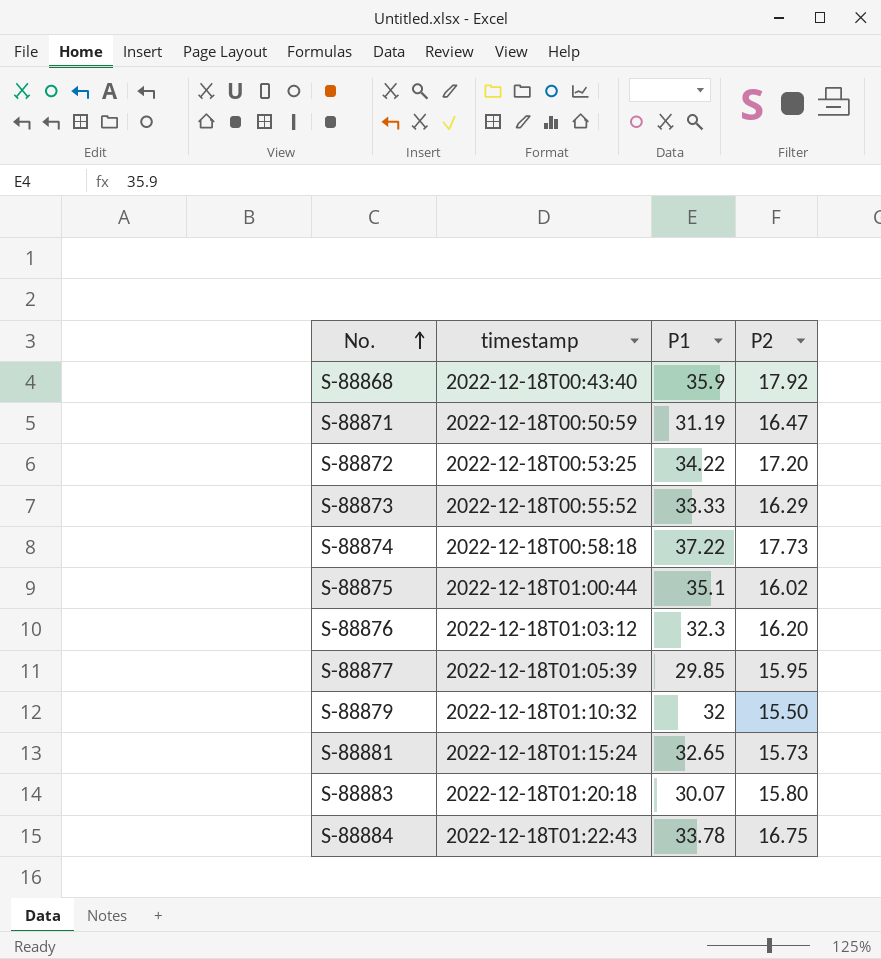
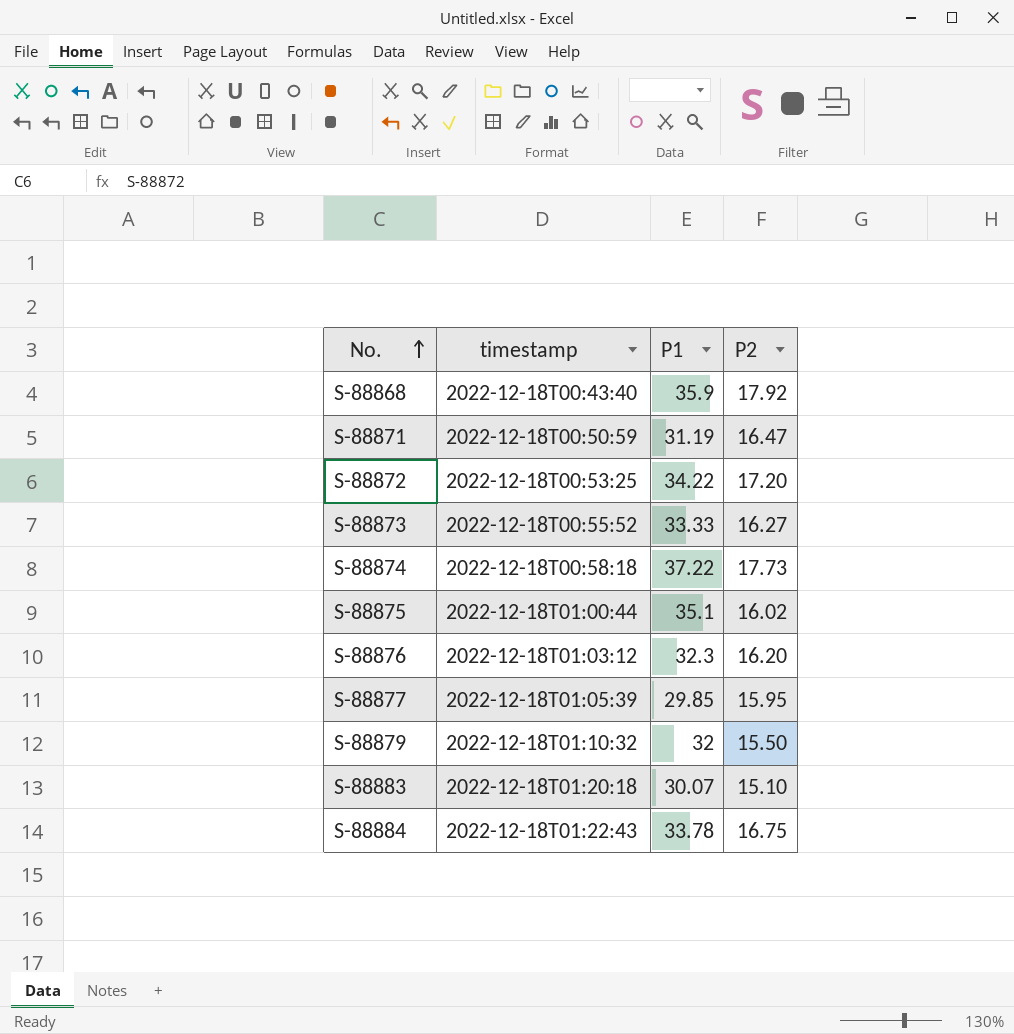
row S-88881: 2022-12-18T01:15:24 | 32.65 | 15.73 -> none
S-88873 | P2: 16.29 -> 16.27
S-88883 | P2: 15.80 -> 15.10

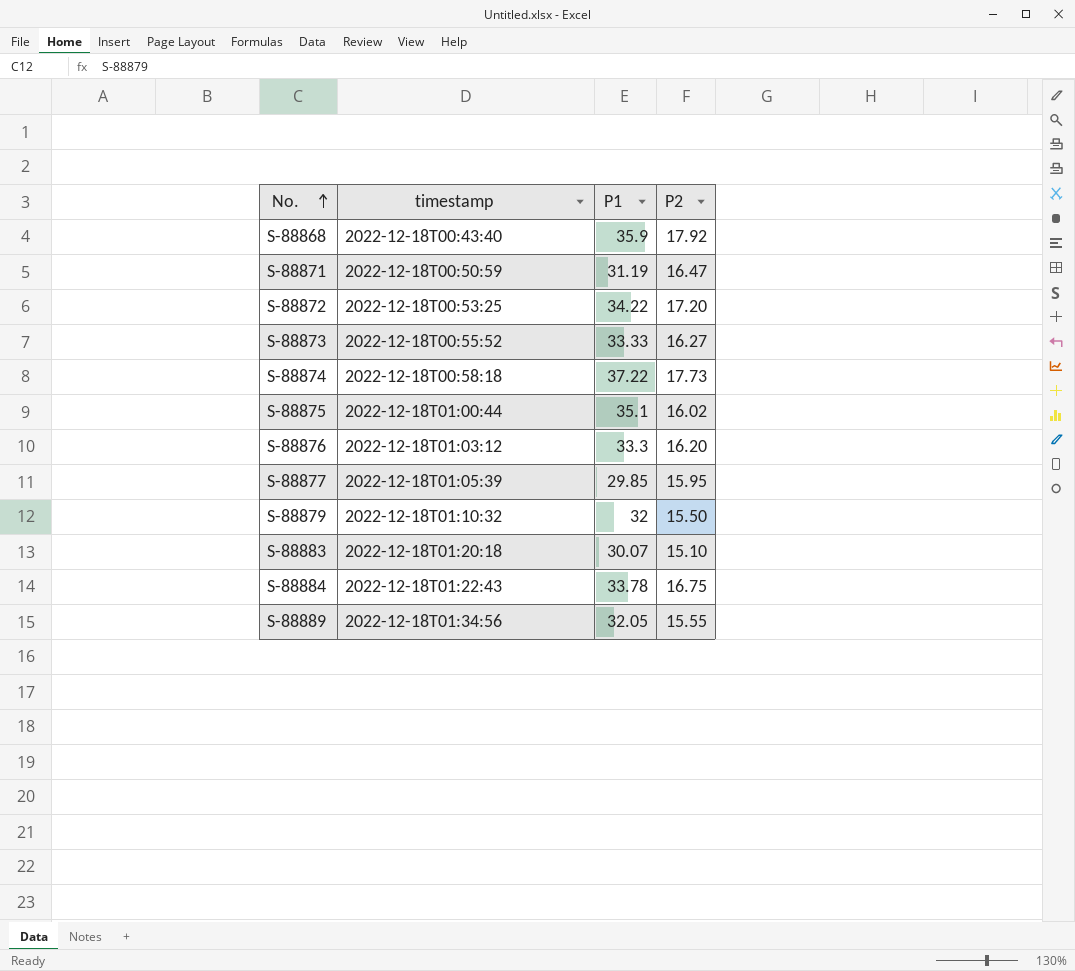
S-88876 | P1: 32.3 -> 33.3
row S-88889: none -> 2022-12-18T01:34:56 | 32.05 | 15.55

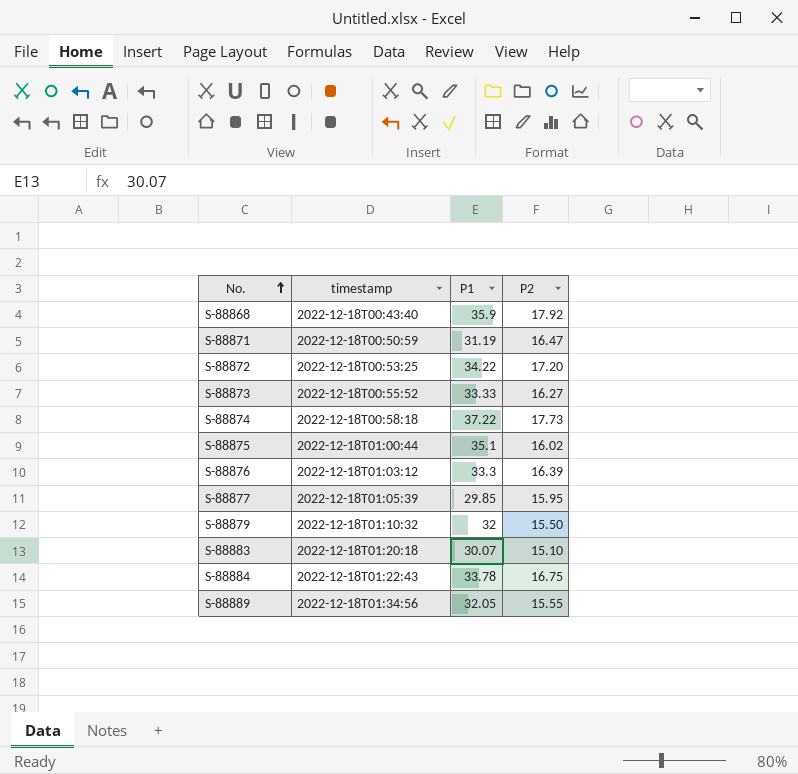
S-88876 | P2: 16.20 -> 16.39

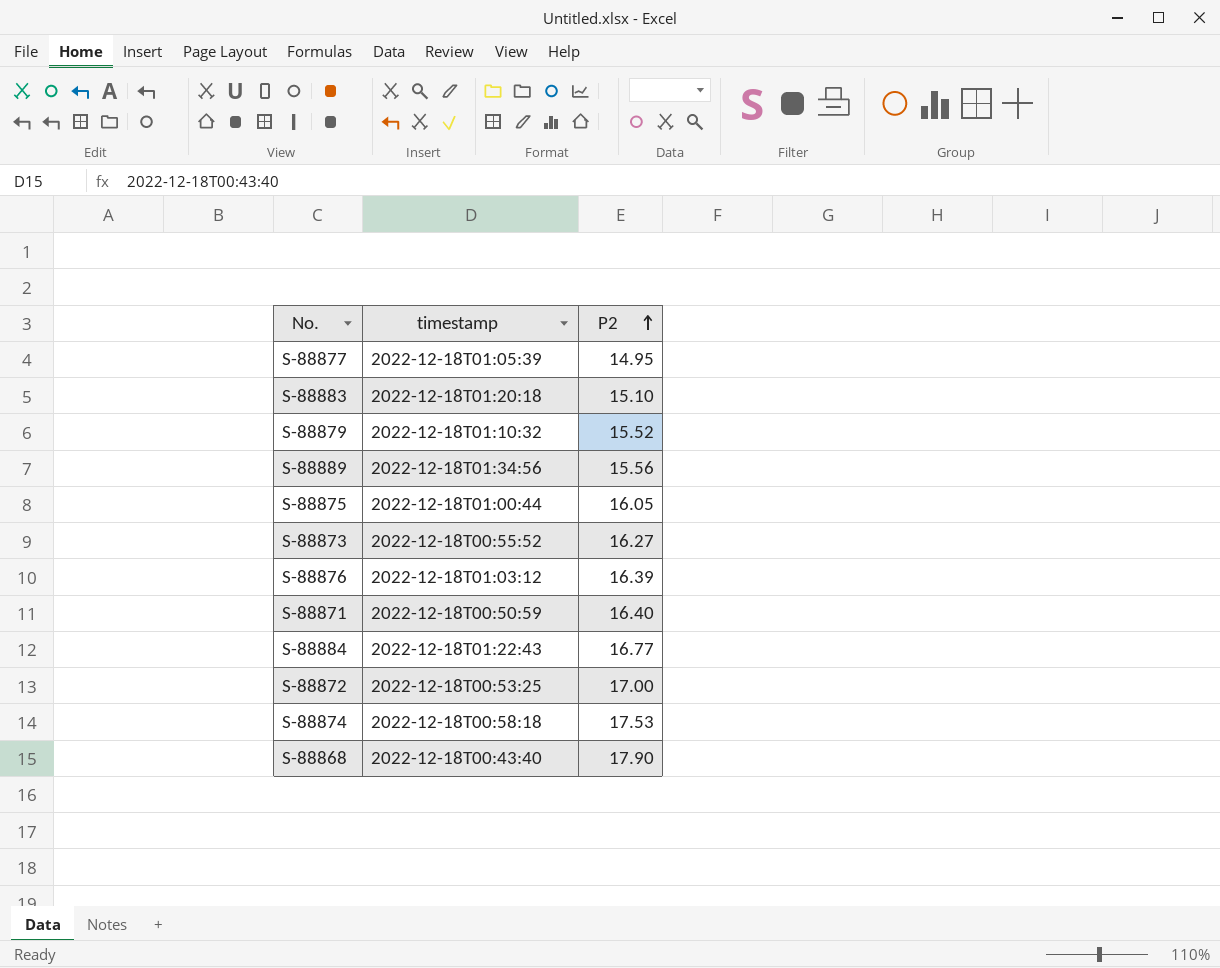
row order: No. ascending -> P2 ascending
column P1 | position: 3 -> none
S-88877 | P2: 15.95 -> 14.95
S-88879 | P2: 15.50 -> 15.52
S-88889 | P2: 15.55 -> 15.56
S-88875 | P2: 16.02 -> 16.05
S-88871 | P2: 16.47 -> 16.40
S-88884 | P2: 16.75 -> 16.77
S-88872 | P2: 17.20 -> 17.00
S-88874 | P2: 17.73 -> 17.53
S-88868 | P2: 17.92 -> 17.90

